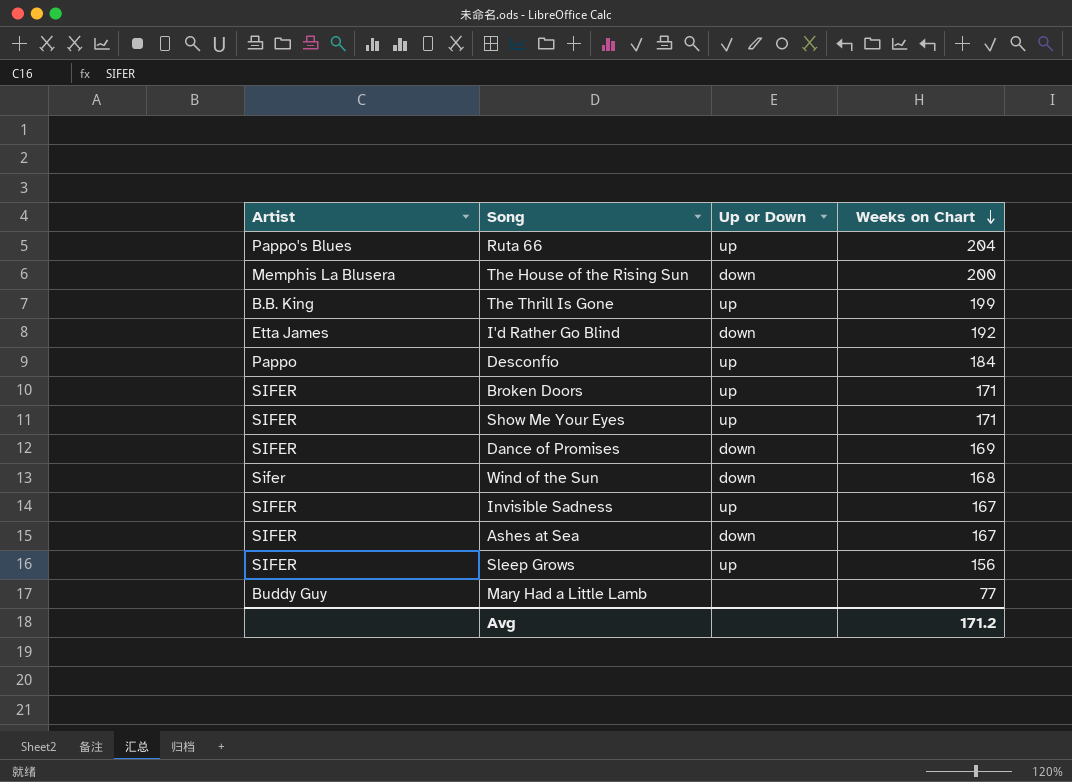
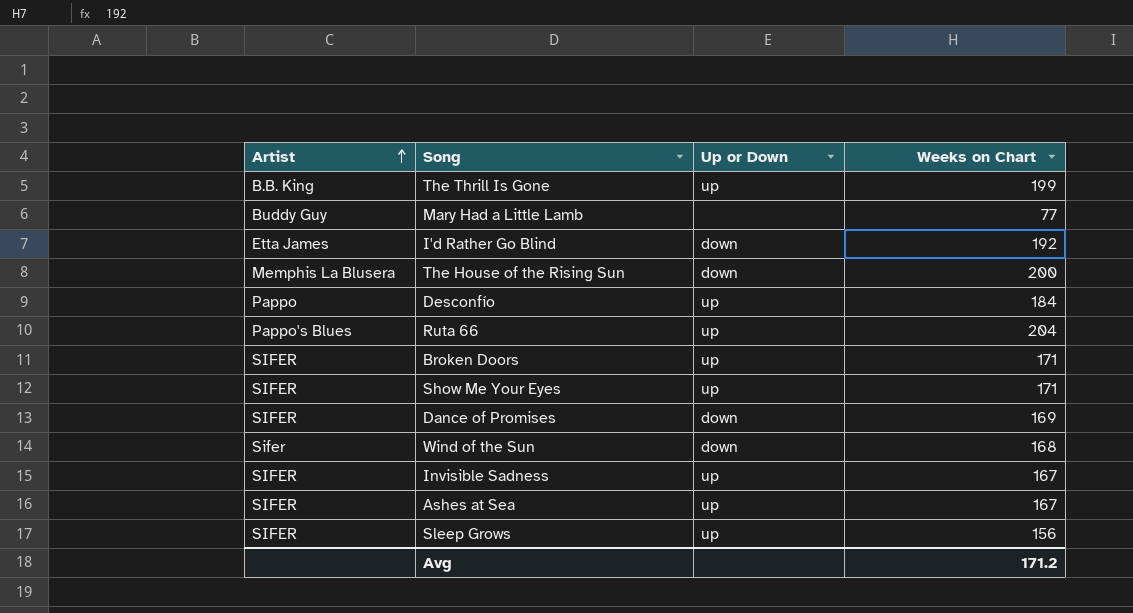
row order: Weeks on Chart descending -> Artist ascending
Ashes at Sea | Up or Down: down -> up

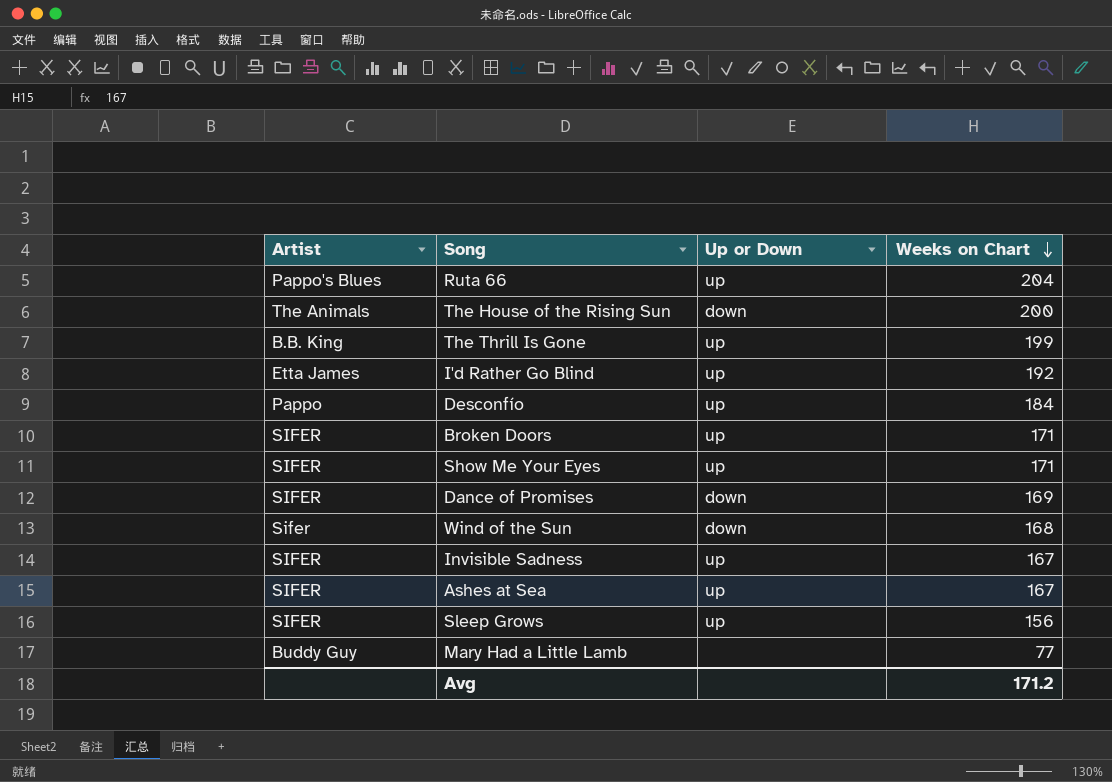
row order: Artist ascending -> Weeks on Chart descending
The House of the Rising Sun | Artist: Memphis La Blusera -> The Animals
I'd Rather Go Blind | Up or Down: down -> up

